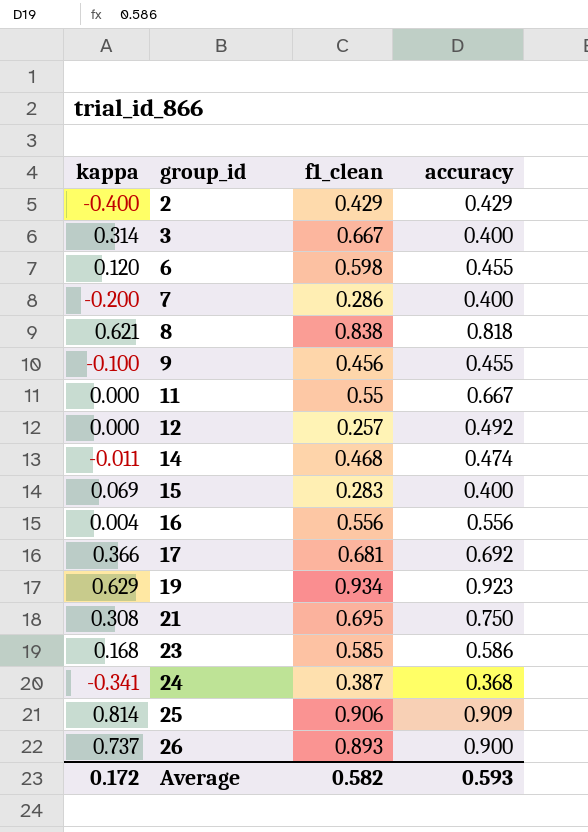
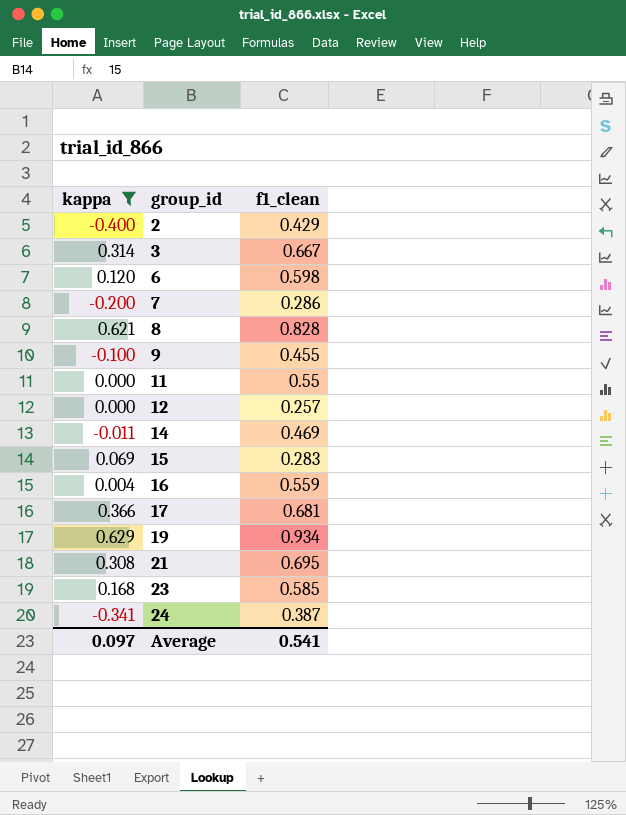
filter: none -> kappa <= 0.629
column accuracy | position: 4 -> none
8 | f1_clean: 0.838 -> 0.828
9 | f1_clean: 0.456 -> 0.455
14 | f1_clean: 0.468 -> 0.469
16 | f1_clean: 0.556 -> 0.559
Average | kappa: 0.172 -> 0.097
Average | f1_clean: 0.582 -> 0.541

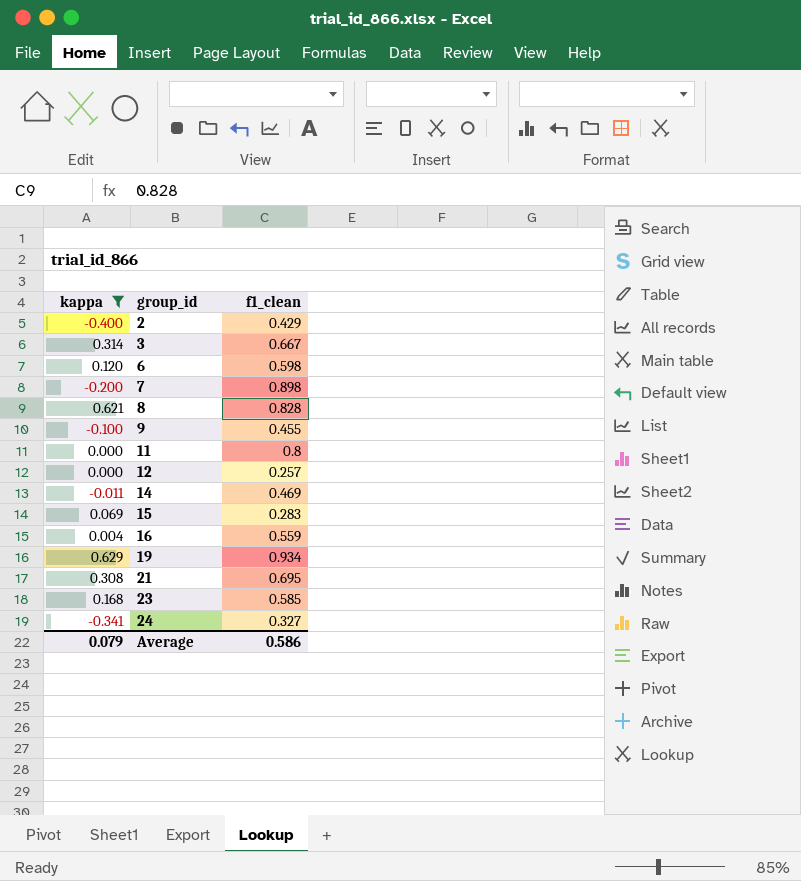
row 17: 0.366 | 0.681 -> none
7 | f1_clean: 0.286 -> 0.898
11 | f1_clean: 0.55 -> 0.8
24 | f1_clean: 0.387 -> 0.327
Average | kappa: 0.097 -> 0.079
Average | f1_clean: 0.541 -> 0.586

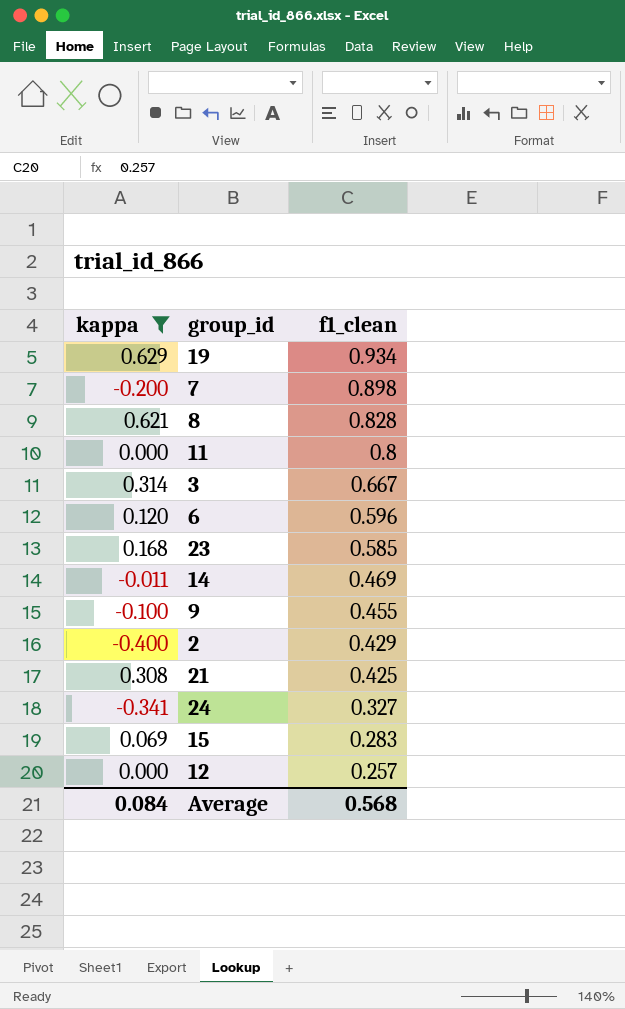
row order: group_id ascending -> f1_clean descending
row 16: 0.004 | 0.559 -> none
6 | f1_clean: 0.598 -> 0.596
21 | f1_clean: 0.695 -> 0.425
Average | kappa: 0.079 -> 0.084
Average | f1_clean: 0.586 -> 0.568

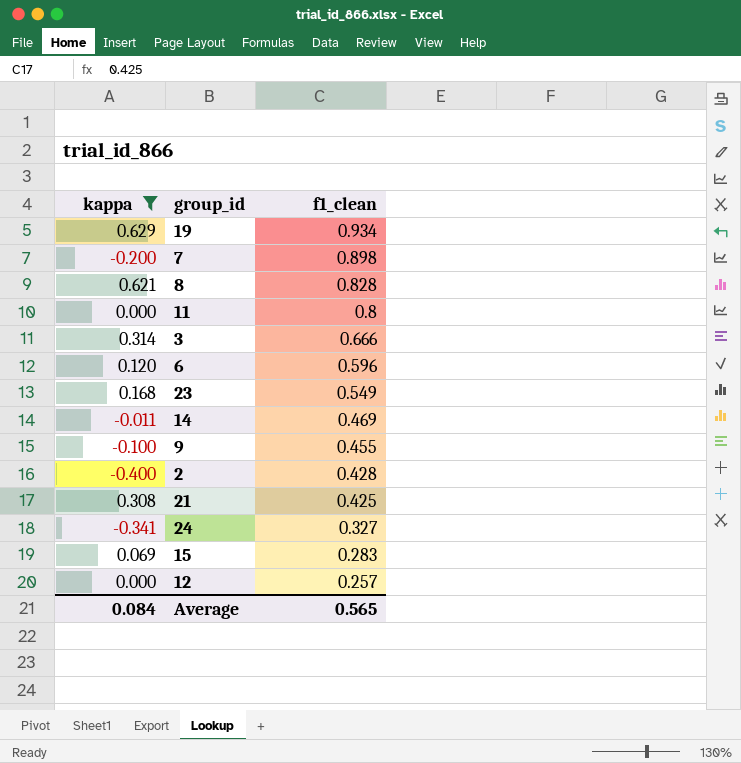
3 | f1_clean: 0.667 -> 0.666
23 | f1_clean: 0.585 -> 0.549
2 | f1_clean: 0.429 -> 0.428
Average | f1_clean: 0.568 -> 0.565

